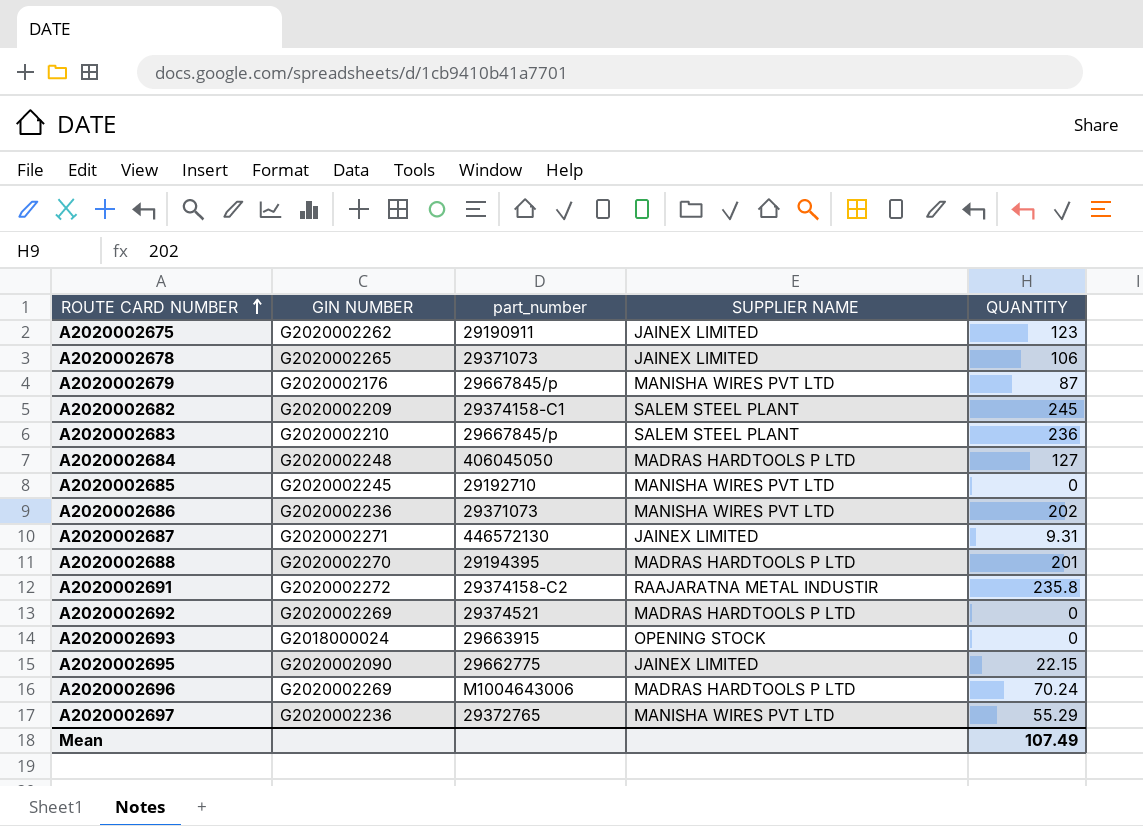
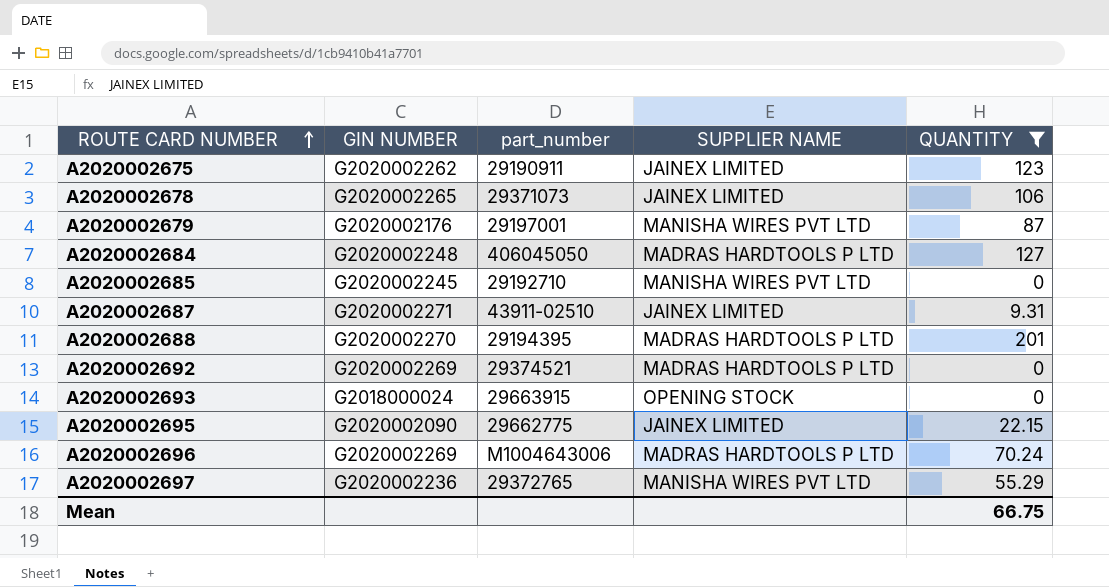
filter: none -> QUANTITY <= 201
A2020002679 | part_number: 29667845/p -> 29197001
A2020002687 | part_number: 446572130 -> 43911-02510
Mean | QUANTITY: 107.49 -> 66.75

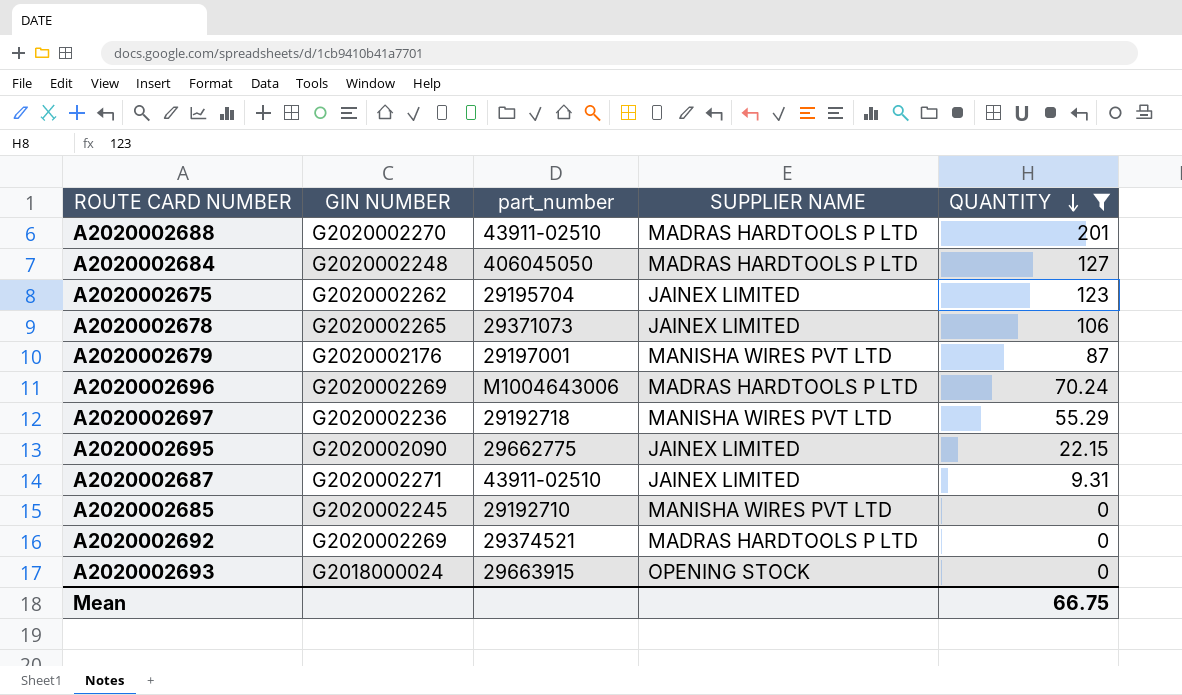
row order: ROUTE CARD NUMBER ascending -> QUANTITY descending
A2020002688 | part_number: 29194395 -> 43911-02510
A2020002675 | part_number: 29190911 -> 29195704
A2020002697 | part_number: 29372765 -> 29192718

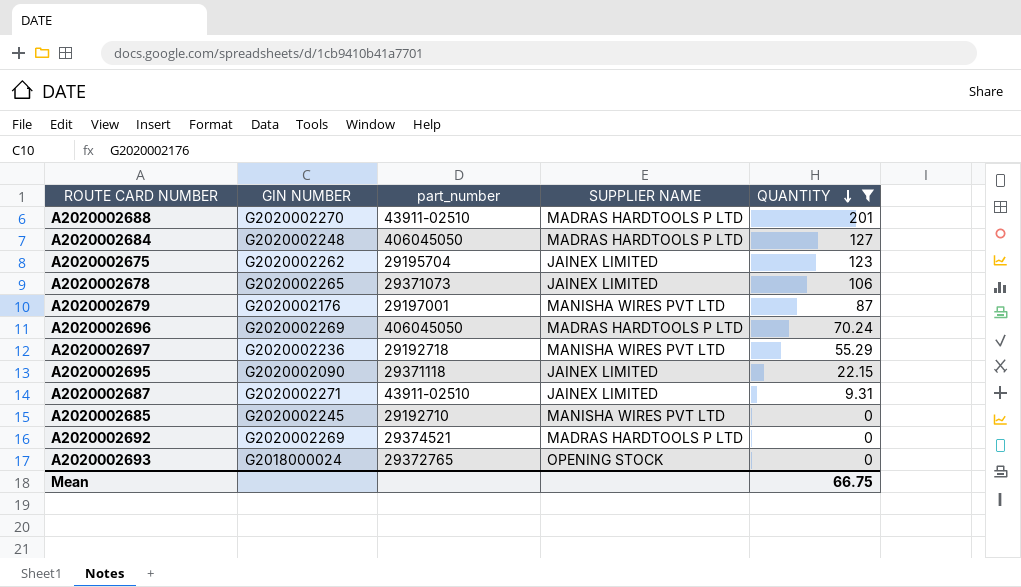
A2020002696 | part_number: M1004643006 -> 406045050
A2020002695 | part_number: 29662775 -> 29371118
A2020002693 | part_number: 29663915 -> 29372765

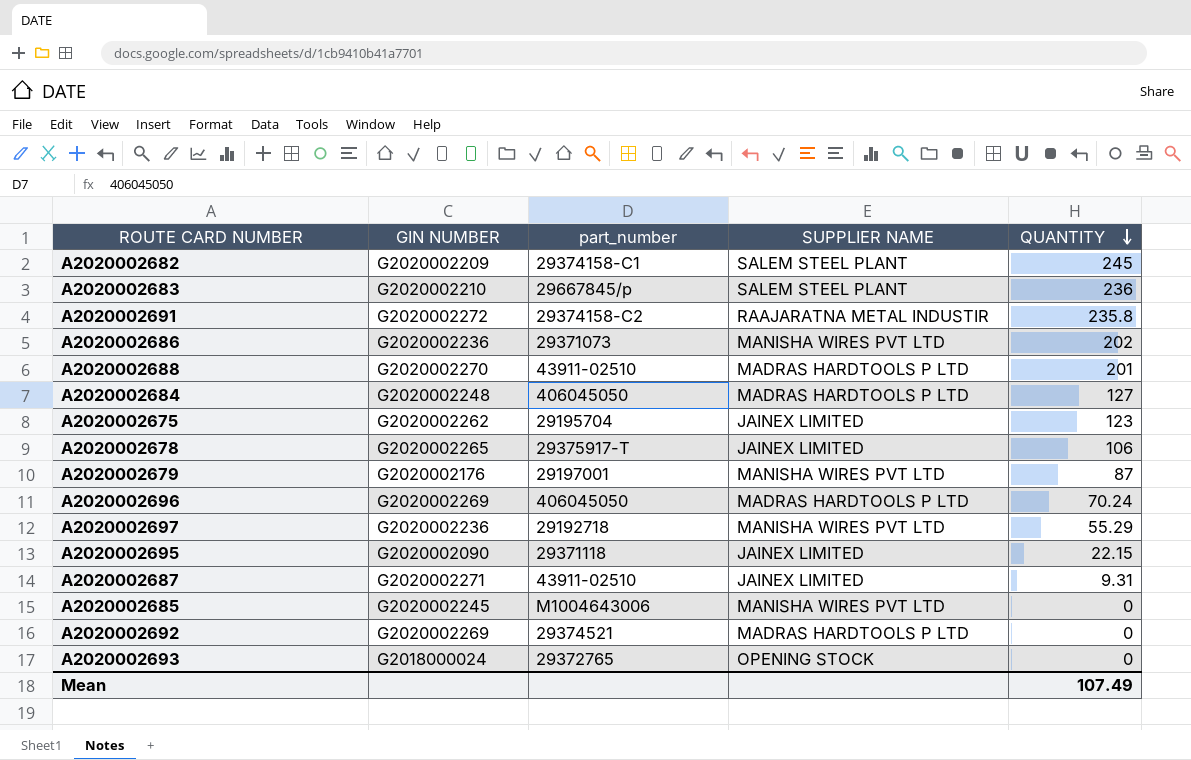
filter: QUANTITY <= 201 -> none
A2020002678 | part_number: 29371073 -> 29375917-T
A2020002685 | part_number: 29192710 -> M1004643006
Mean | QUANTITY: 66.75 -> 107.49

